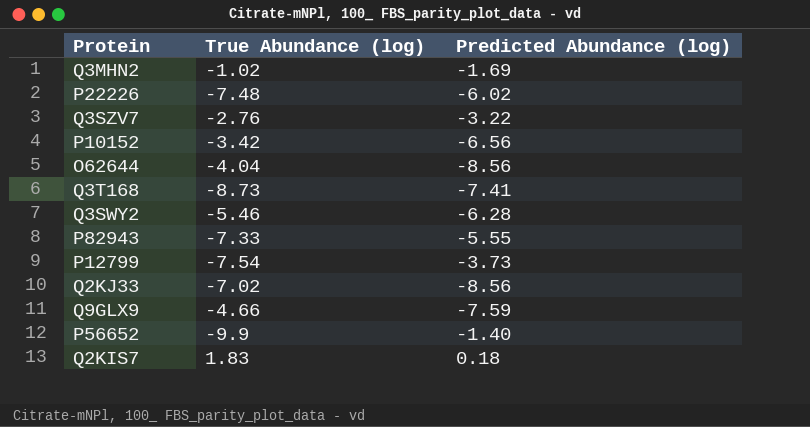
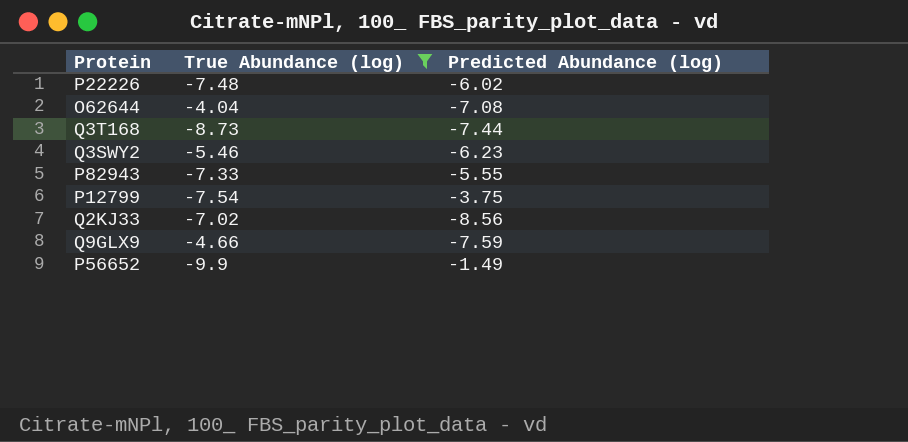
filter: none -> True Abundance (log) <= -4.04
O62644 | Predicted Abundance (log): -8.56 -> -7.08
Q3T168 | Predicted Abundance (log): -7.41 -> -7.44
Q3SWY2 | Predicted Abundance (log): -6.28 -> -6.23
P12799 | Predicted Abundance (log): -3.73 -> -3.75
P56652 | Predicted Abundance (log): -1.40 -> -1.49

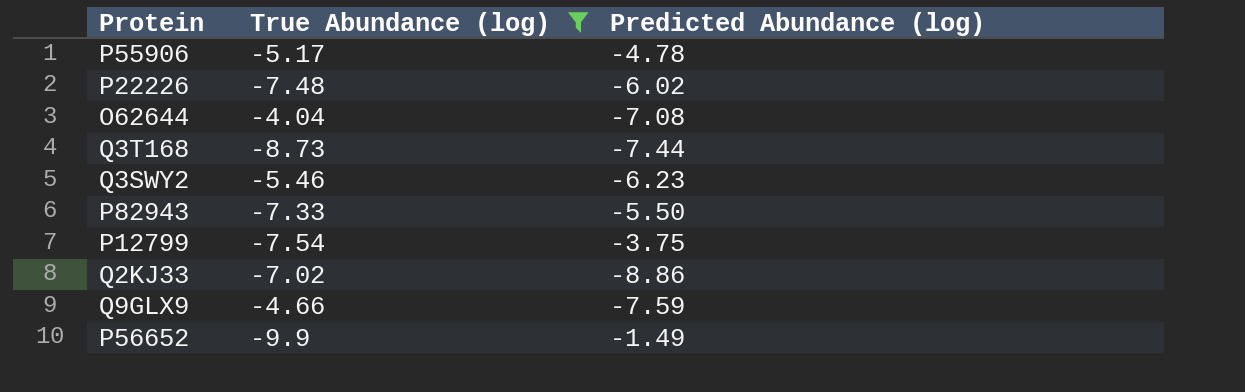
row P55906: none -> -5.17 | -4.78
P82943 | Predicted Abundance (log): -5.55 -> -5.50
Q2KJ33 | Predicted Abundance (log): -8.56 -> -8.86

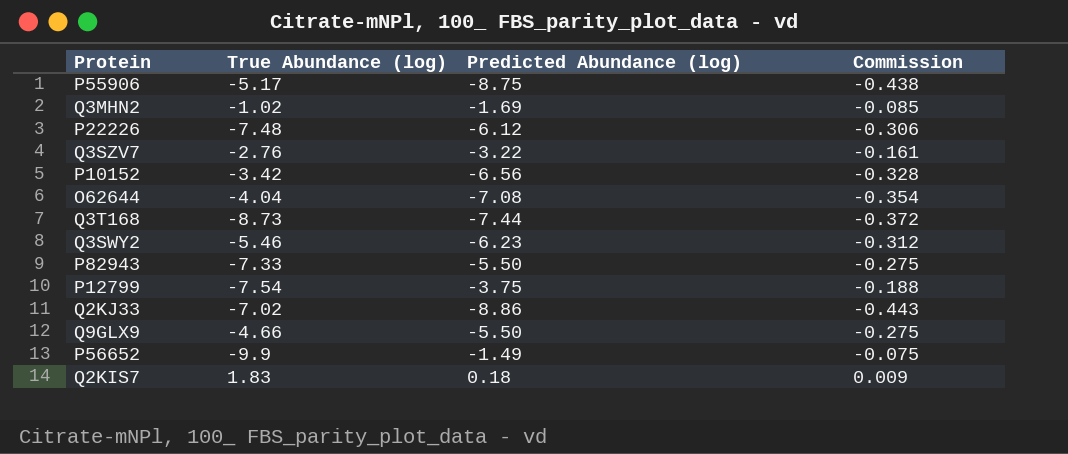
filter: True Abundance (log) <= -4.04 -> none
column Commission | formula: none -> [Predicted Abundance (log)] * 0.05
P55906 | Predicted Abundance (log): -4.78 -> -8.75
P22226 | Predicted Abundance (log): -6.02 -> -6.12
Q9GLX9 | Predicted Abundance (log): -7.59 -> -5.50

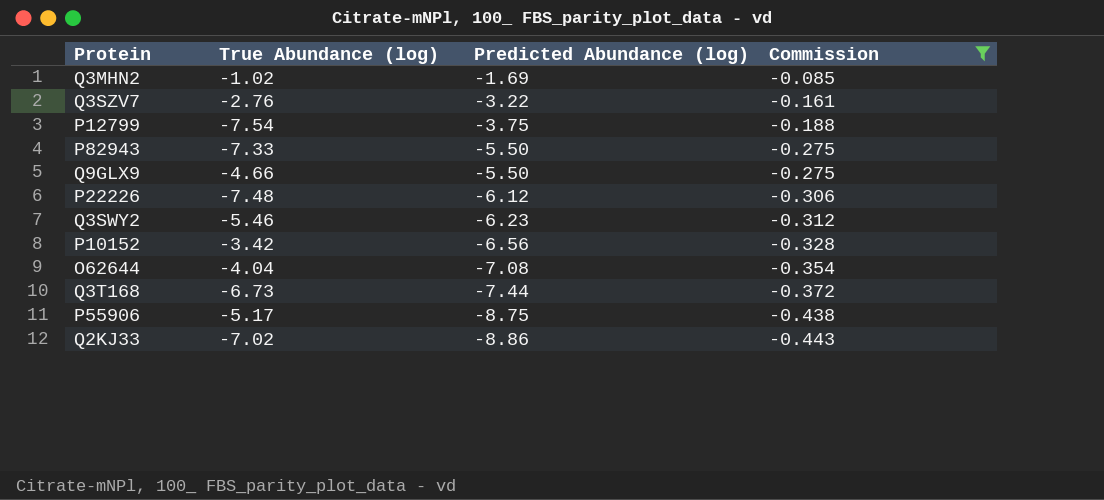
filter: none -> Commission <= -0.085
row order: none -> Predicted Abundance (log) descending
Q3T168 | True Abundance (log): -8.73 -> -6.73

